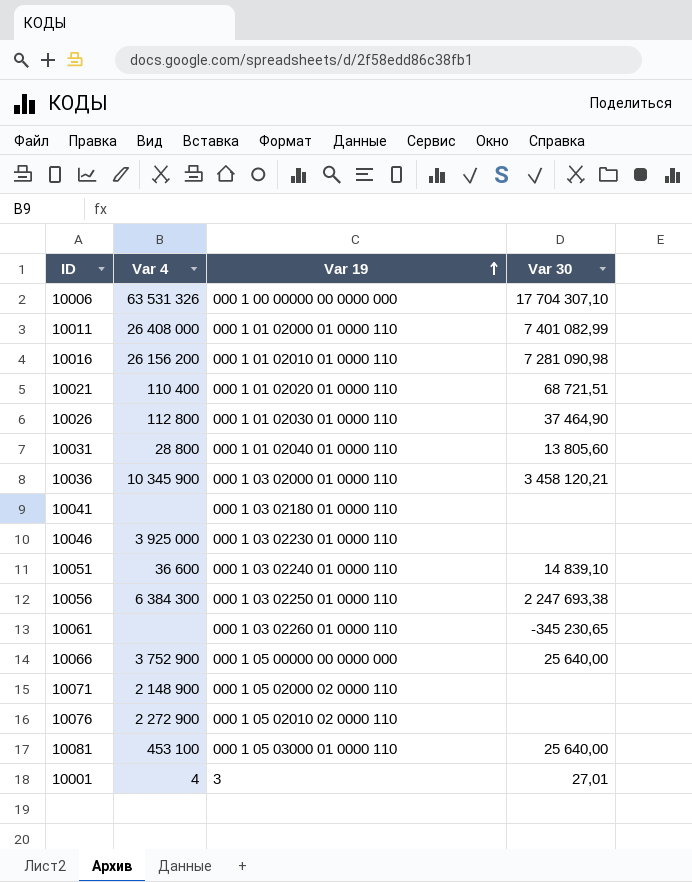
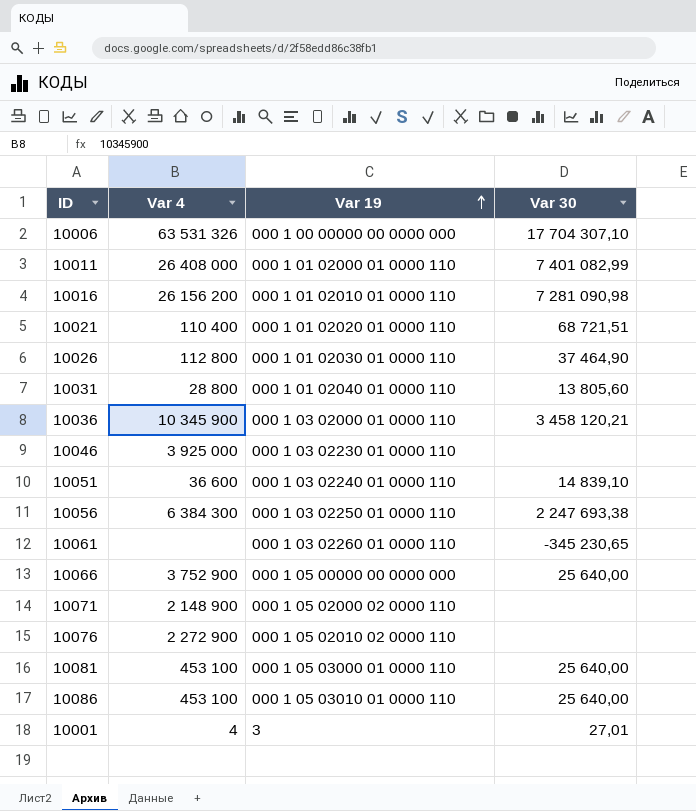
row 10041: none | 000 1 03 02180 01 0000 110 | none -> none
row 10086: none -> 453 100 | 000 1 05 03010 01 0000 110 | 25 640,00

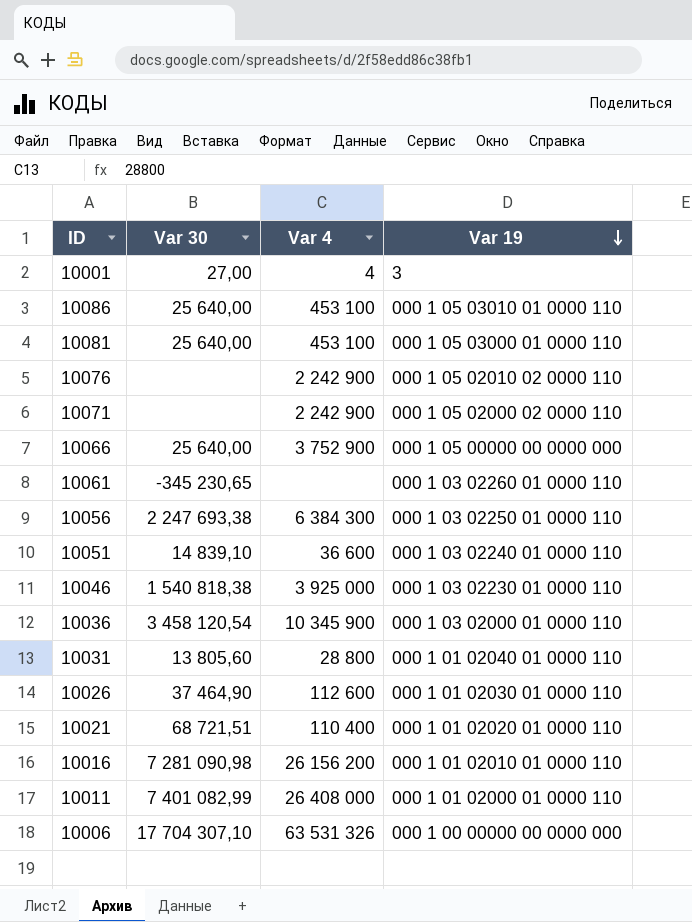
row order: Var 19 ascending -> Var 19 descending
column Var 30 | position: 4 -> 2
10001 | Var 30: 27,01 -> 27,00
10076 | Var 4: 2 272 900 -> 2 242 900
10071 | Var 4: 2 148 900 -> 2 242 900
10046 | Var 30: none -> 1 540 818,38
10036 | Var 30: 3 458 120,21 -> 3 458 120,54
10026 | Var 4: 112 800 -> 112 600

